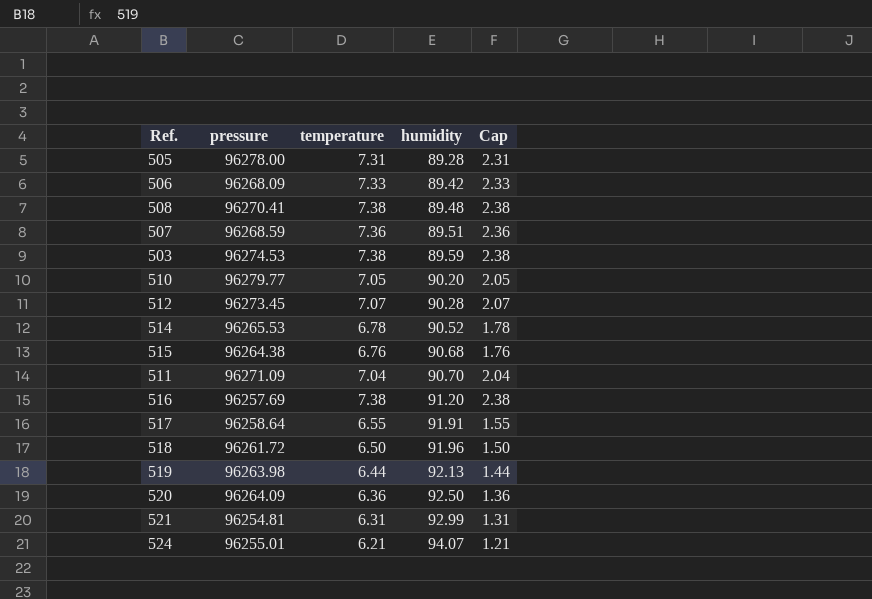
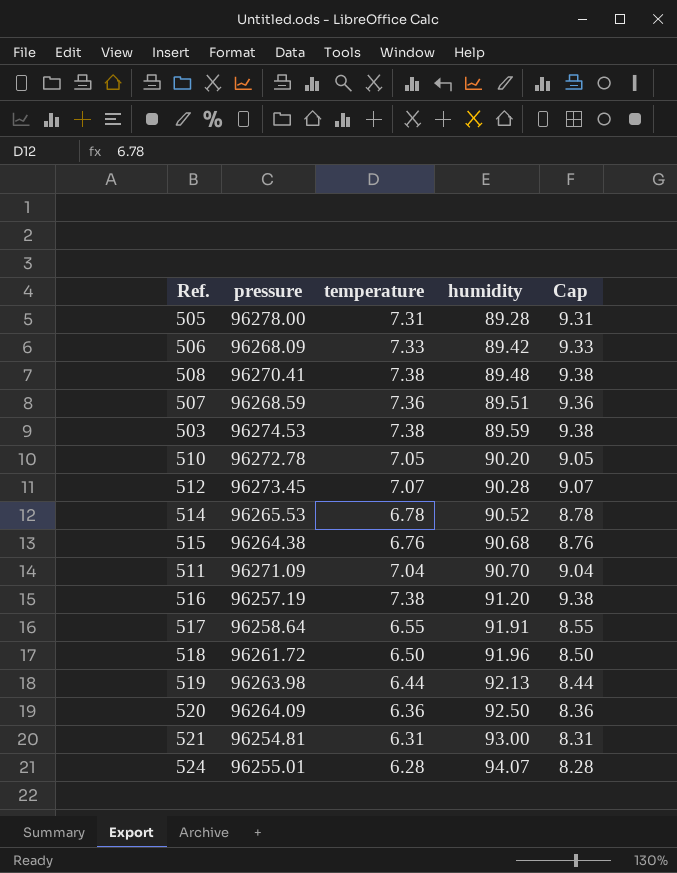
column Cap | formula: [temperature] - 5 -> [temperature] + 2
510 | pressure: 96279.77 -> 96272.78
516 | pressure: 96257.69 -> 96257.19
521 | humidity: 92.99 -> 93.00
524 | temperature: 6.21 -> 6.28

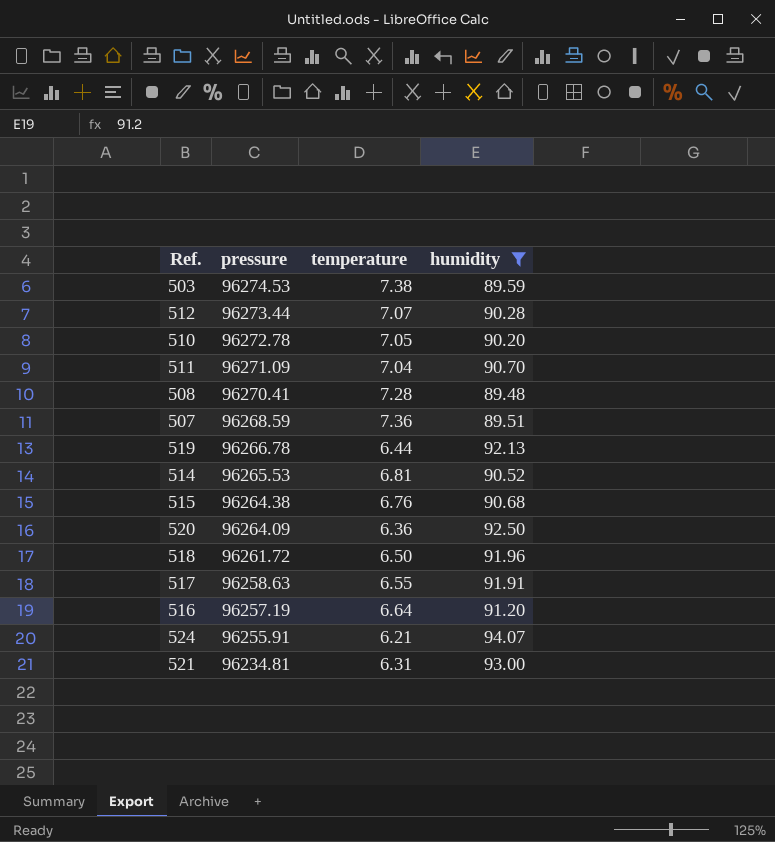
filter: none -> humidity >= 89.48
row order: humidity ascending -> pressure descending
column Cap | formula: [temperature] + 2 -> none
512 | pressure: 96273.45 -> 96273.44
508 | temperature: 7.38 -> 7.28
519 | pressure: 96263.98 -> 96266.78
514 | temperature: 6.78 -> 6.81
517 | pressure: 96258.64 -> 96258.63
516 | temperature: 7.38 -> 6.64
524 | pressure: 96255.01 -> 96255.91
524 | temperature: 6.28 -> 6.21
521 | pressure: 96254.81 -> 96234.81

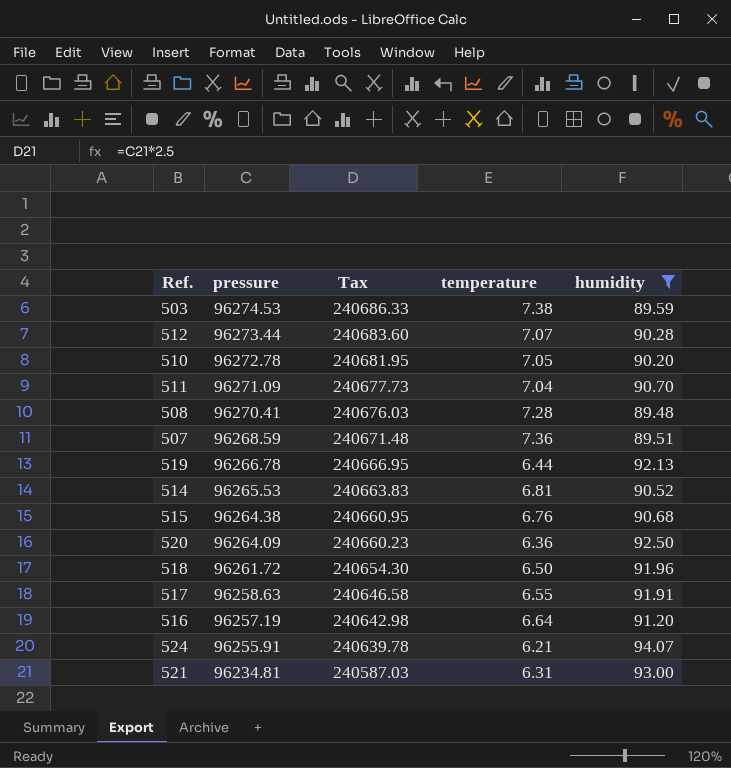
column Tax | formula: none -> [pressure] * 2.5

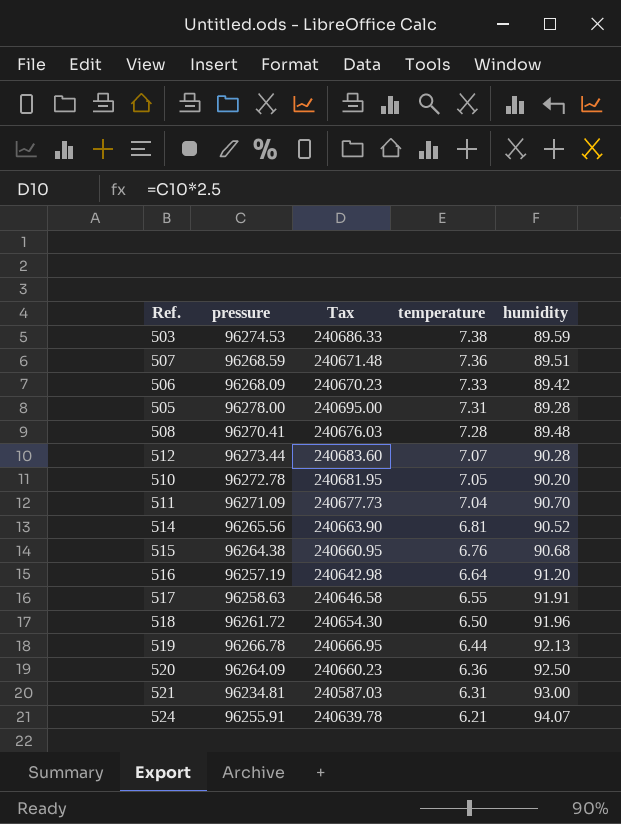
filter: humidity >= 89.48 -> none
row order: pressure descending -> temperature descending
514 | pressure: 96265.53 -> 96265.56
514 | Tax: 240663.83 -> 240663.90

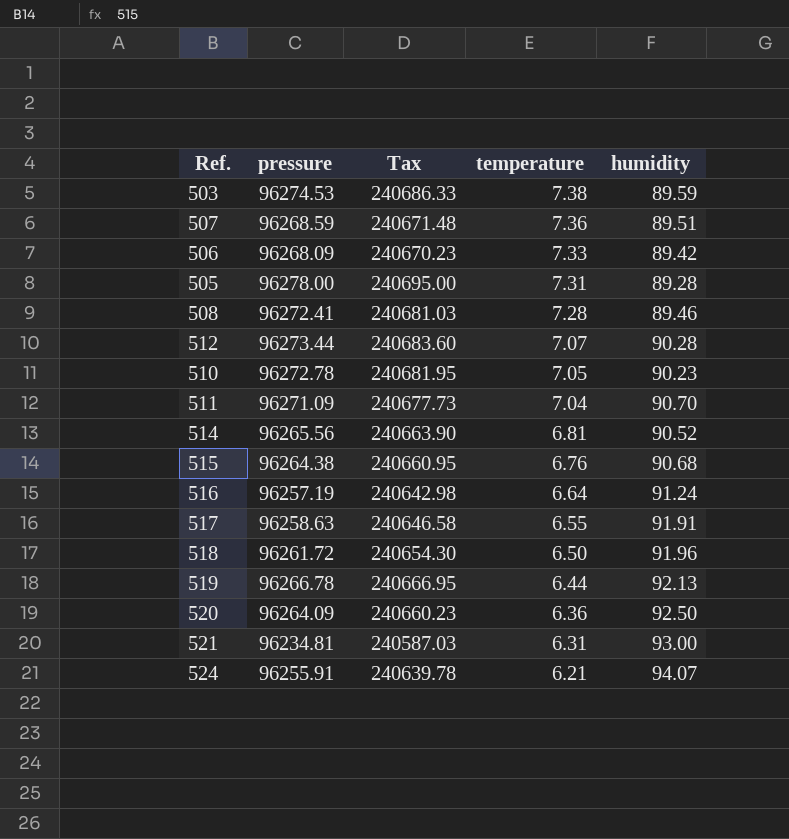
508 | pressure: 96270.41 -> 96272.41
508 | Tax: 240676.03 -> 240681.03
508 | humidity: 89.48 -> 89.46
510 | humidity: 90.20 -> 90.23
516 | humidity: 91.20 -> 91.24

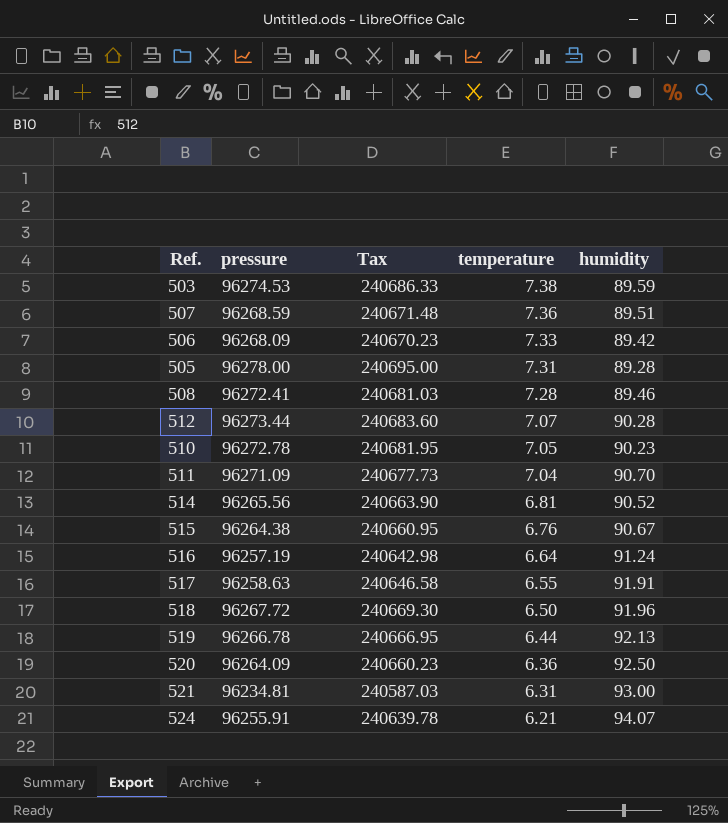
515 | humidity: 90.68 -> 90.67
518 | pressure: 96261.72 -> 96267.72
518 | Tax: 240654.30 -> 240669.30

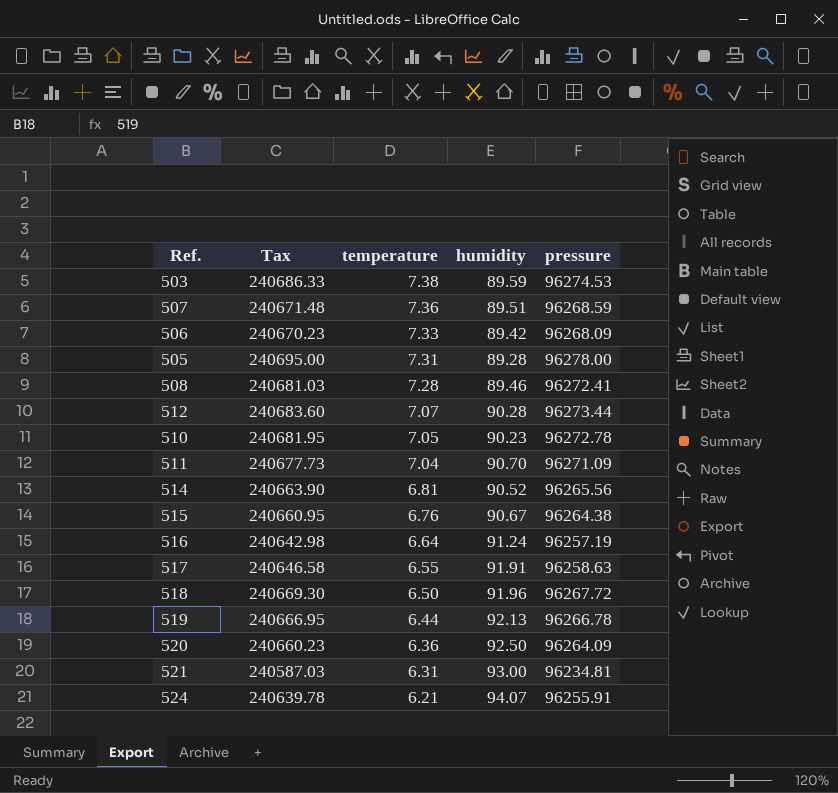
column pressure | position: 2 -> 5

